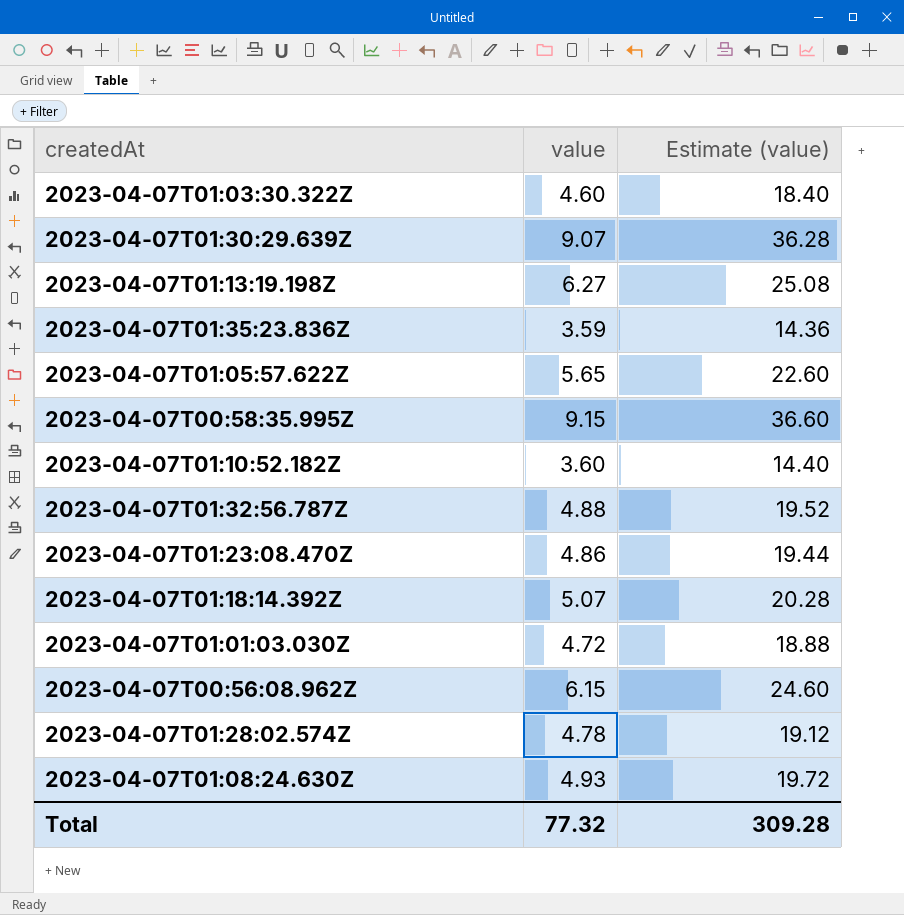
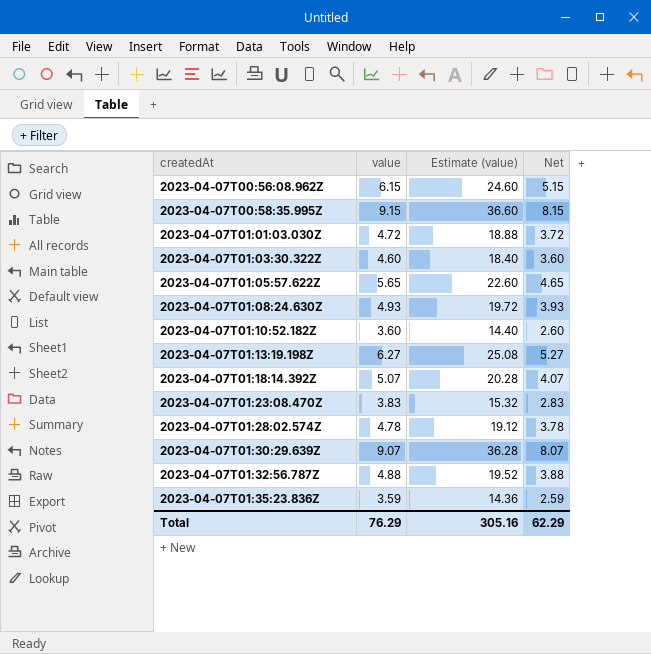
row order: none -> createdAt ascending
column Net | formula: none -> [value] - 1
2023-04-07T01:23:08.470Z | value: 4.86 -> 3.83
2023-04-07T01:23:08.470Z | Estimate (value): 19.44 -> 15.32
Total | value: 77.32 -> 76.29
Total | Estimate (value): 309.28 -> 305.16

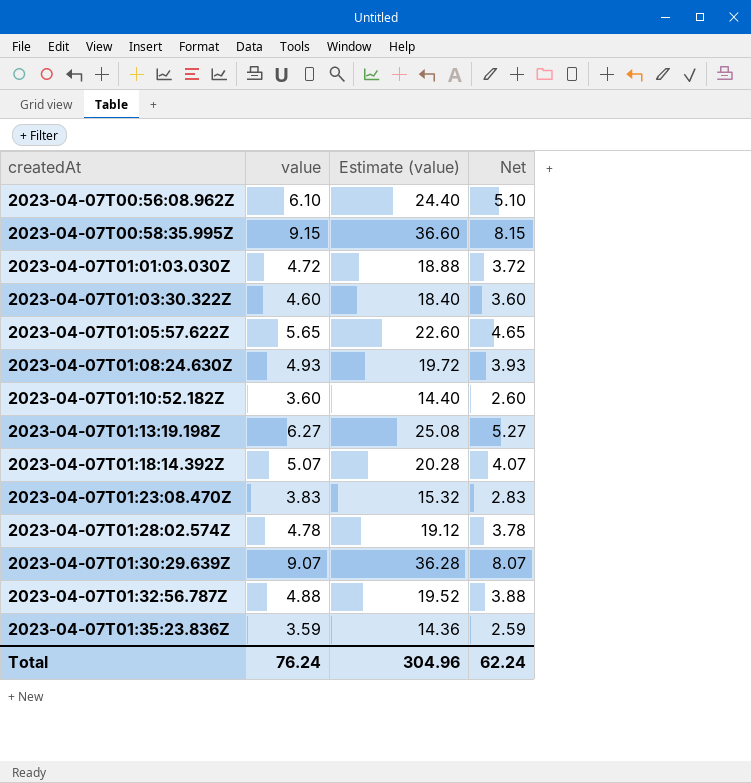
2023-04-07T00:56:08.962Z | value: 6.15 -> 6.10
2023-04-07T00:56:08.962Z | Estimate (value): 24.60 -> 24.40
2023-04-07T00:56:08.962Z | Net: 5.15 -> 5.10
Total | value: 76.29 -> 76.24
Total | Estimate (value): 305.16 -> 304.96
Total | Net: 62.29 -> 62.24

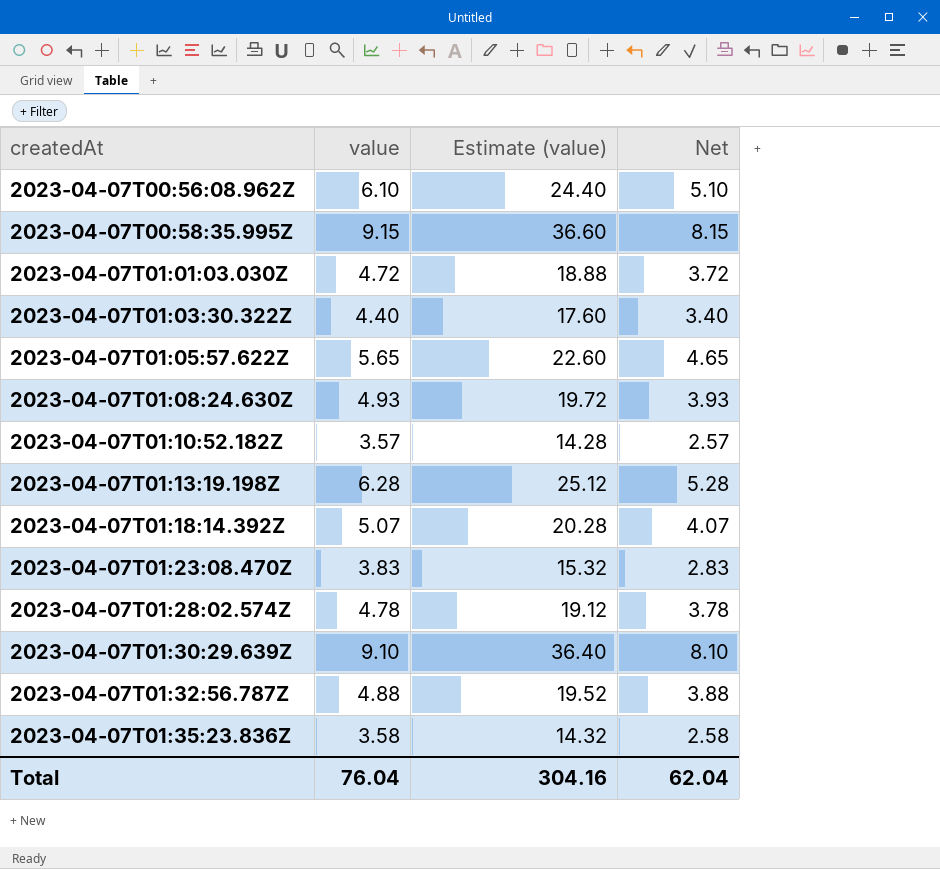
2023-04-07T01:03:30.322Z | value: 4.60 -> 4.40
2023-04-07T01:03:30.322Z | Estimate (value): 18.40 -> 17.60
2023-04-07T01:03:30.322Z | Net: 3.60 -> 3.40
2023-04-07T01:10:52.182Z | value: 3.60 -> 3.57
2023-04-07T01:10:52.182Z | Estimate (value): 14.40 -> 14.28
2023-04-07T01:10:52.182Z | Net: 2.60 -> 2.57
2023-04-07T01:13:19.198Z | value: 6.27 -> 6.28
2023-04-07T01:13:19.198Z | Estimate (value): 25.08 -> 25.12
2023-04-07T01:13:19.198Z | Net: 5.27 -> 5.28
2023-04-07T01:30:29.639Z | value: 9.07 -> 9.10
2023-04-07T01:30:29.639Z | Estimate (value): 36.28 -> 36.40
2023-04-07T01:30:29.639Z | Net: 8.07 -> 8.10
2023-04-07T01:35:23.836Z | value: 3.59 -> 3.58
2023-04-07T01:35:23.836Z | Estimate (value): 14.36 -> 14.32
2023-04-07T01:35:23.836Z | Net: 2.59 -> 2.58
Total | value: 76.24 -> 76.04
Total | Estimate (value): 304.96 -> 304.16
Total | Net: 62.24 -> 62.04

